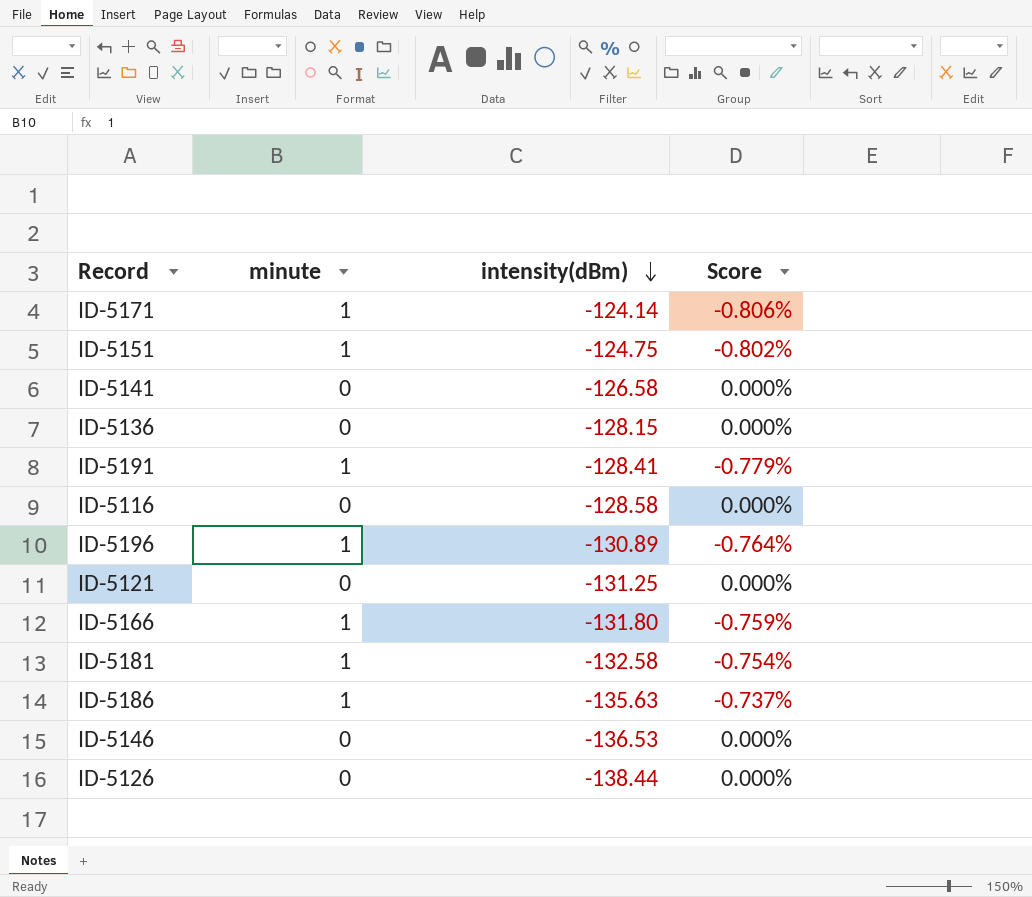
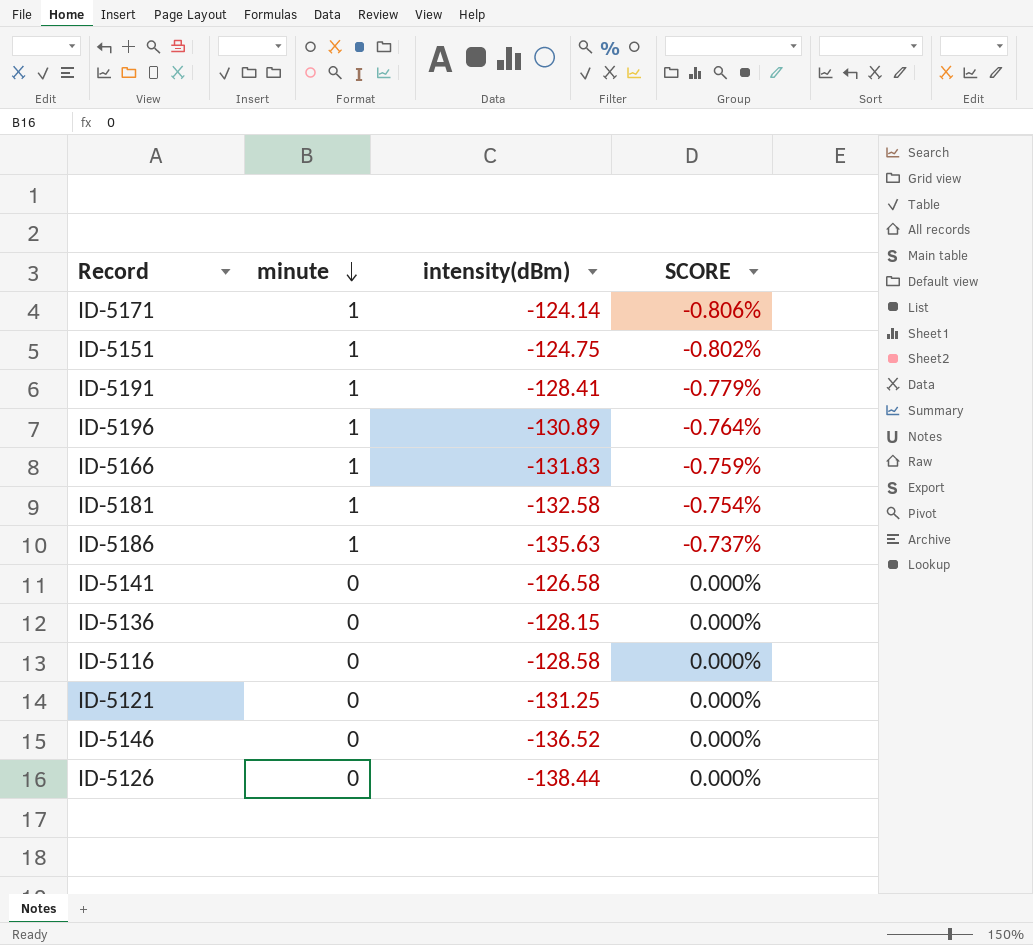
row order: intensity(dBm) descending -> minute descending
column name: Score -> SCORE
ID-5166 | intensity(dBm): -131.80 -> -131.83
ID-5146 | intensity(dBm): -136.53 -> -136.52

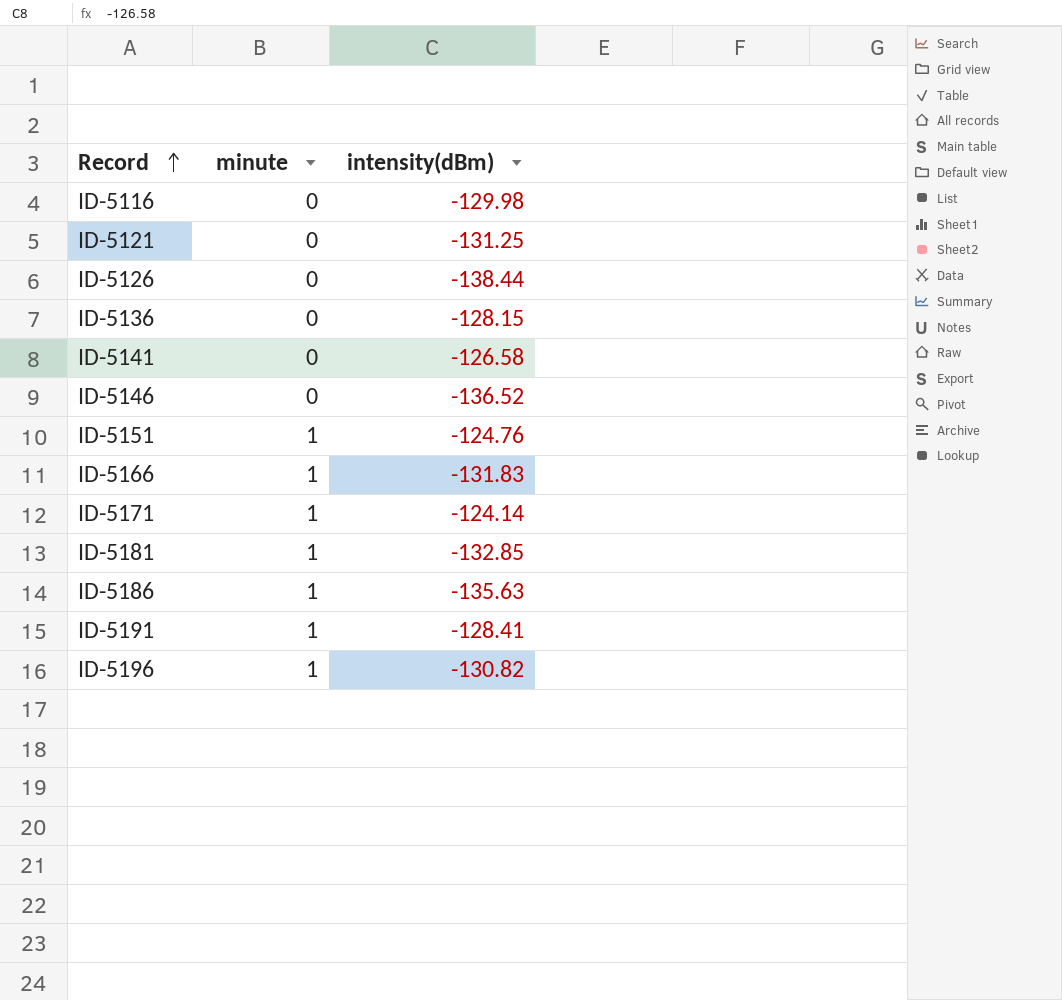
row order: minute descending -> Record ascending
column SCORE | formula: [minute] / [intensity(dBm)] -> none
ID-5116 | intensity(dBm): -128.58 -> -129.98
ID-5151 | intensity(dBm): -124.75 -> -124.76
ID-5181 | intensity(dBm): -132.58 -> -132.85
ID-5196 | intensity(dBm): -130.89 -> -130.82

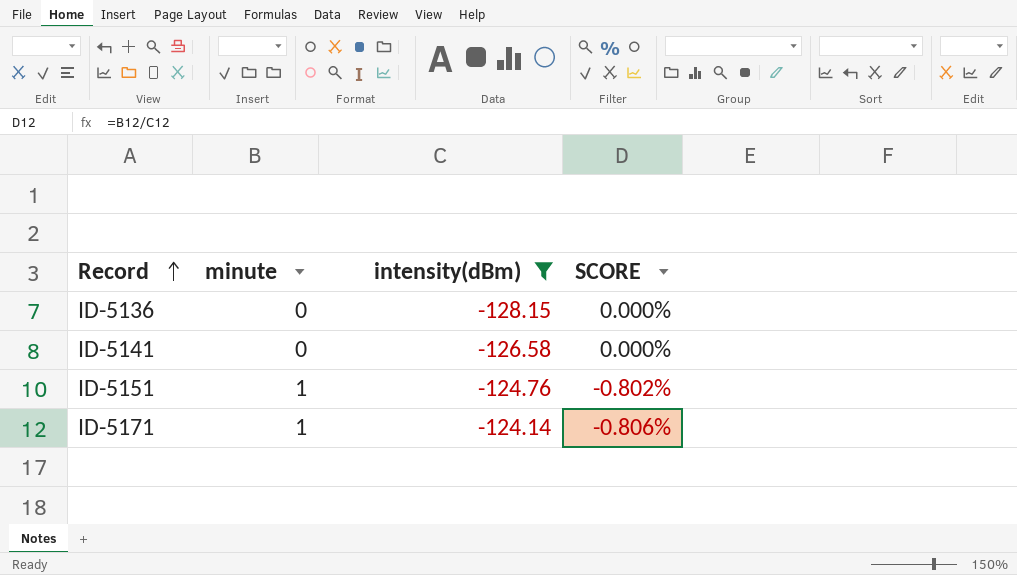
filter: none -> intensity(dBm) >= -128.15
column SCORE | formula: none -> [minute] / [intensity(dBm)]

